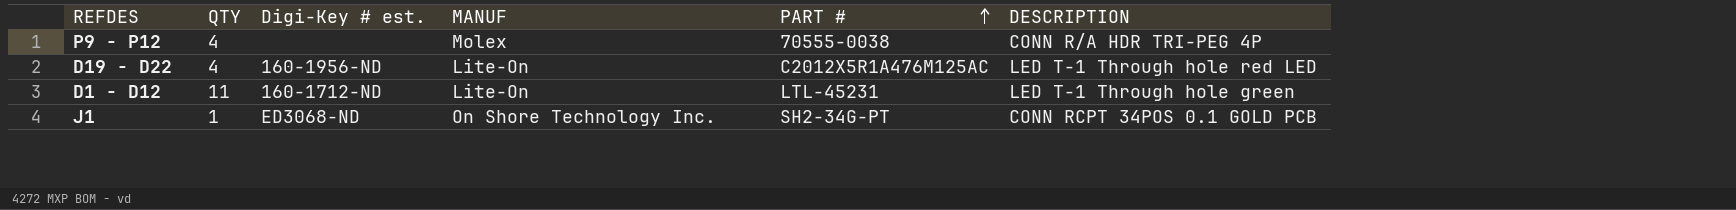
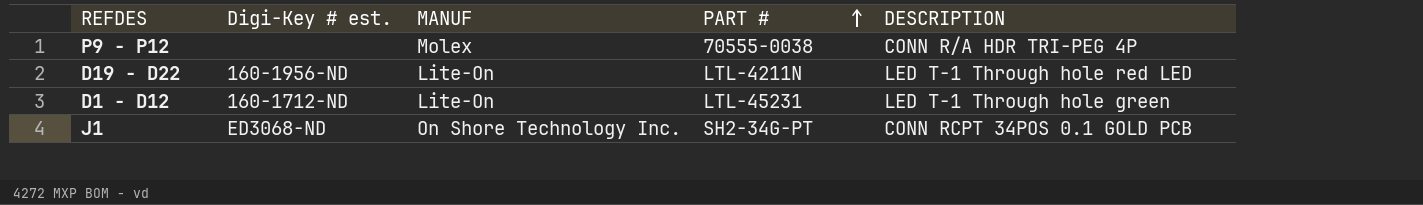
column QTY | position: 2 -> none
D19 - D22 | PART #: C2012X5R1A476M125AC -> LTL-4211N

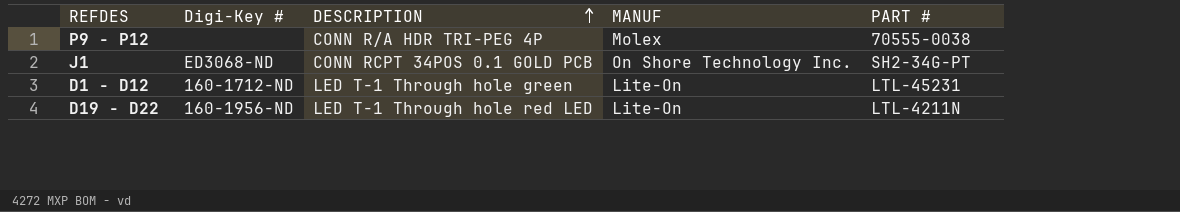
row order: PART # ascending -> DESCRIPTION ascending
column name: Digi-Key # est. -> Digi-Key #
column DESCRIPTION | position: 5 -> 3

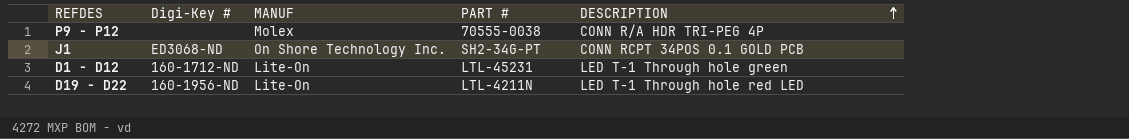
column DESCRIPTION | position: 3 -> 5

